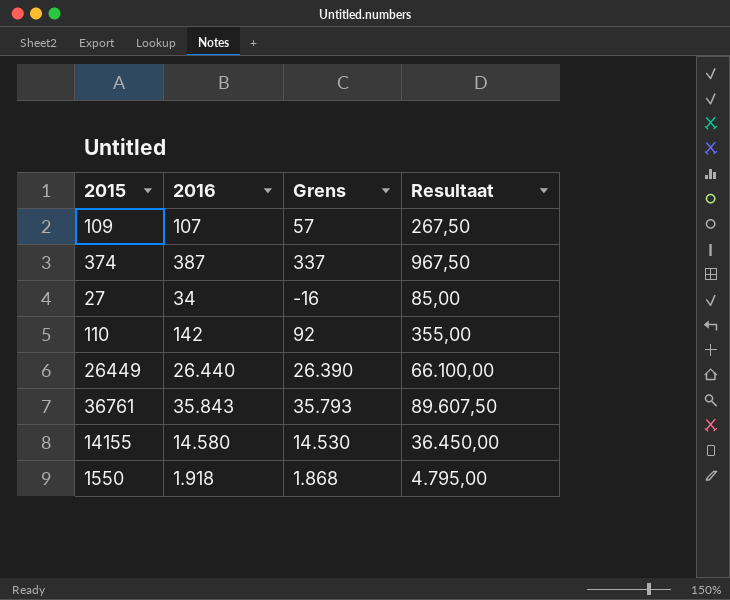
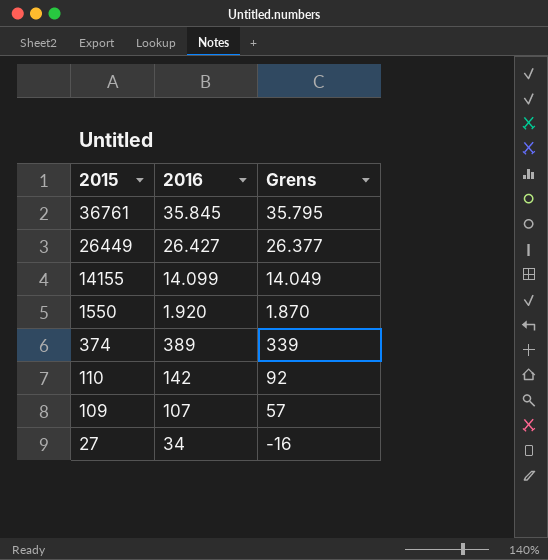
row order: none -> 2015 descending
column Resultaat | formula: [2016] * 2,5 -> none
36761 | 2016: 35.843 -> 35.845
36761 | Grens: 35.793 -> 35.795
26449 | 2016: 26.440 -> 26.427
26449 | Grens: 26.390 -> 26.377
14155 | 2016: 14.580 -> 14.099
14155 | Grens: 14.530 -> 14.049
1550 | 2016: 1.918 -> 1.920
1550 | Grens: 1.868 -> 1.870
374 | 2016: 387 -> 389
374 | Grens: 337 -> 339

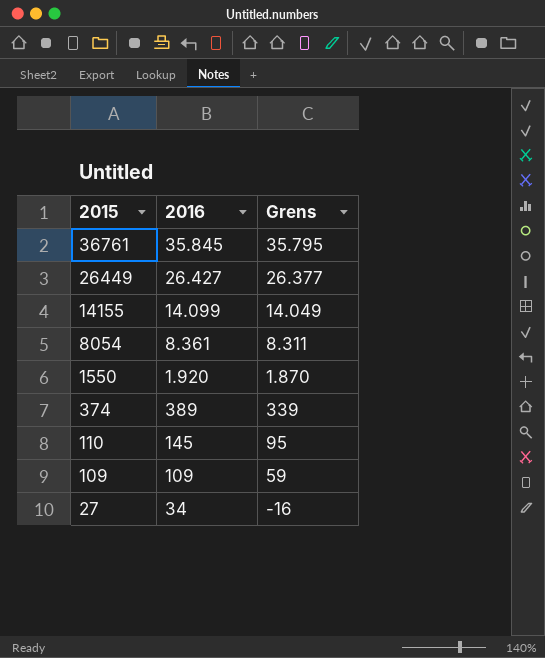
row 8054: none -> 8.361 | 8.311
110 | 2016: 142 -> 145
110 | Grens: 92 -> 95
109 | 2016: 107 -> 109
109 | Grens: 57 -> 59

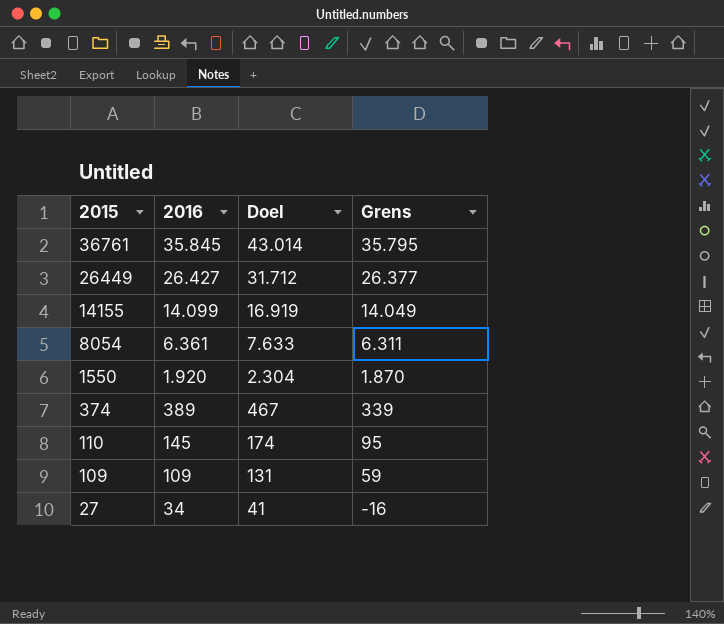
column Doel | formula: none -> [2016] * 1,2
8054 | 2016: 8.361 -> 6.361
8054 | Grens: 8.311 -> 6.311

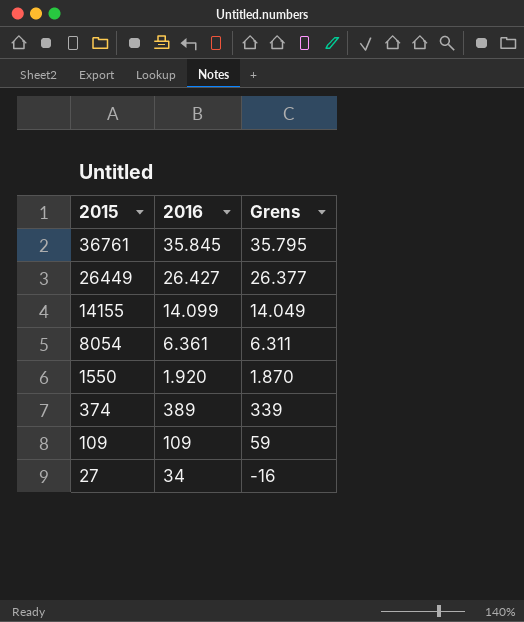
column Doel | formula: [2016] * 1,2 -> none
row 110: 145 | 174 | 95 -> none

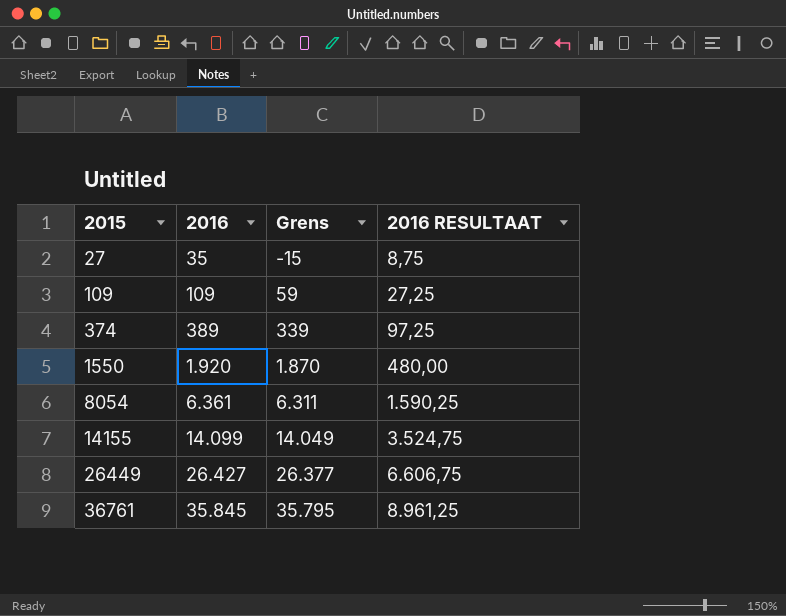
row order: 2015 descending -> 2015 ascending
column 2016 RESULTAAT | formula: none -> [2016] * 0,25
27 | 2016: 34 -> 35
27 | Grens: -16 -> -15

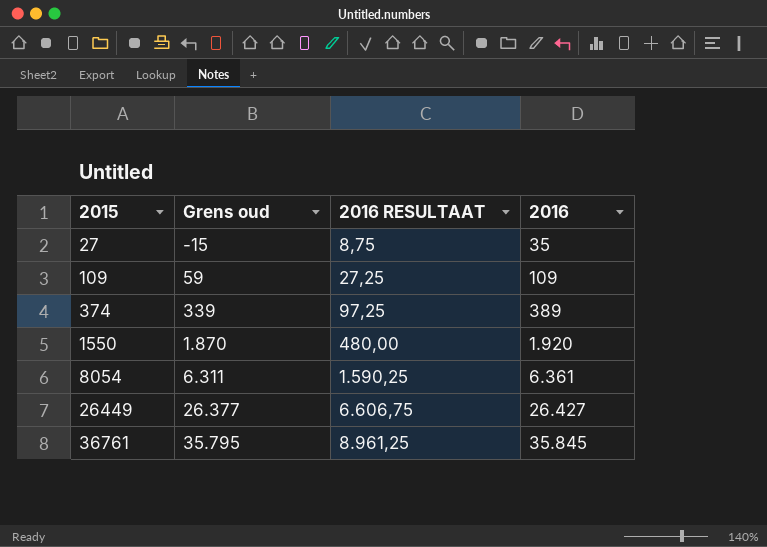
column name: Grens -> Grens oud
column 2016 | position: 2 -> 4
row 14155: 14.099 | 14.049 | 3.524,75 -> none

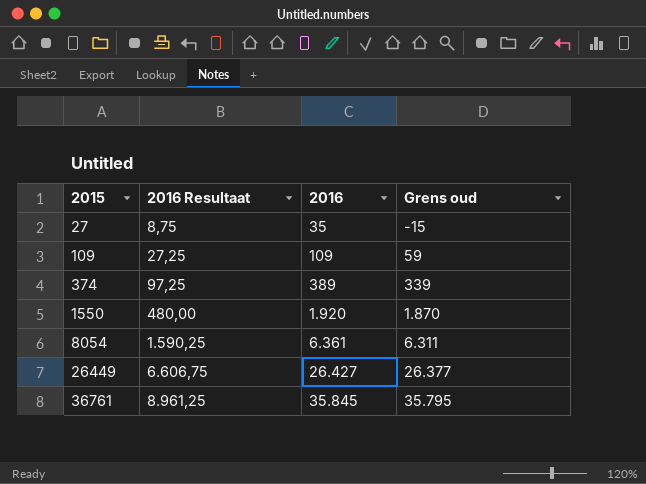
column name: 2016 RESULTAAT -> 2016 Resultaat
column Grens oud | position: 2 -> 4

